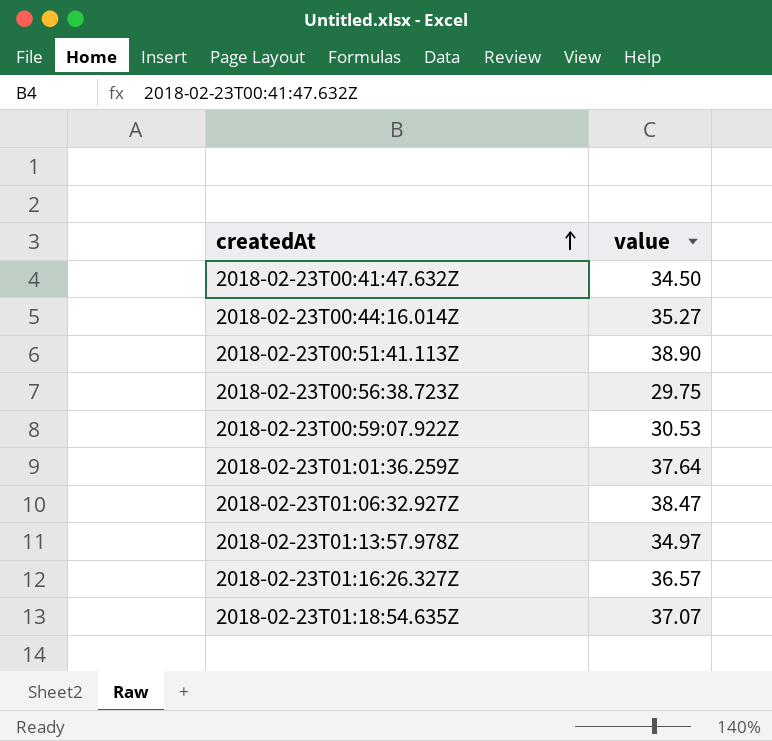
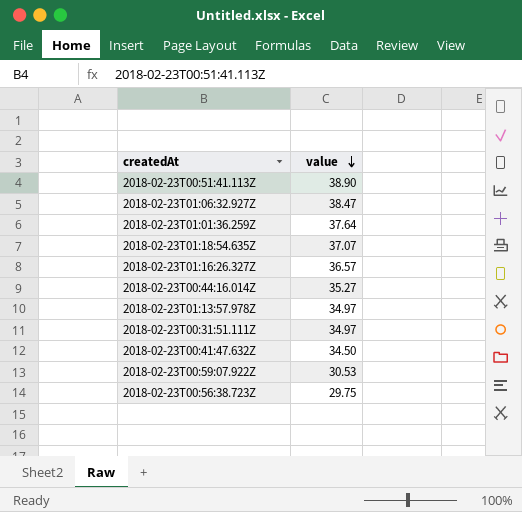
row order: createdAt ascending -> value descending
row 2018-02-23T00:31:51.111Z: none -> 34.97

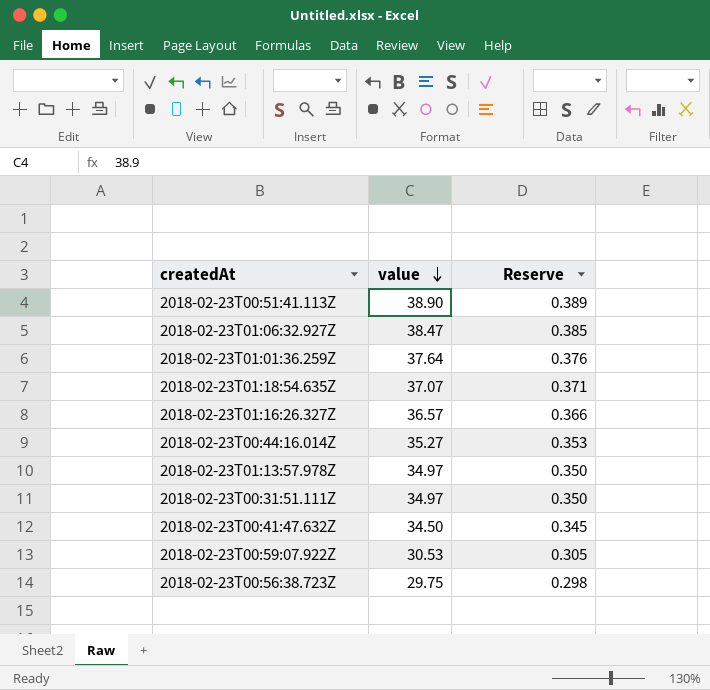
column Reserve | formula: none -> [value] * 0.01

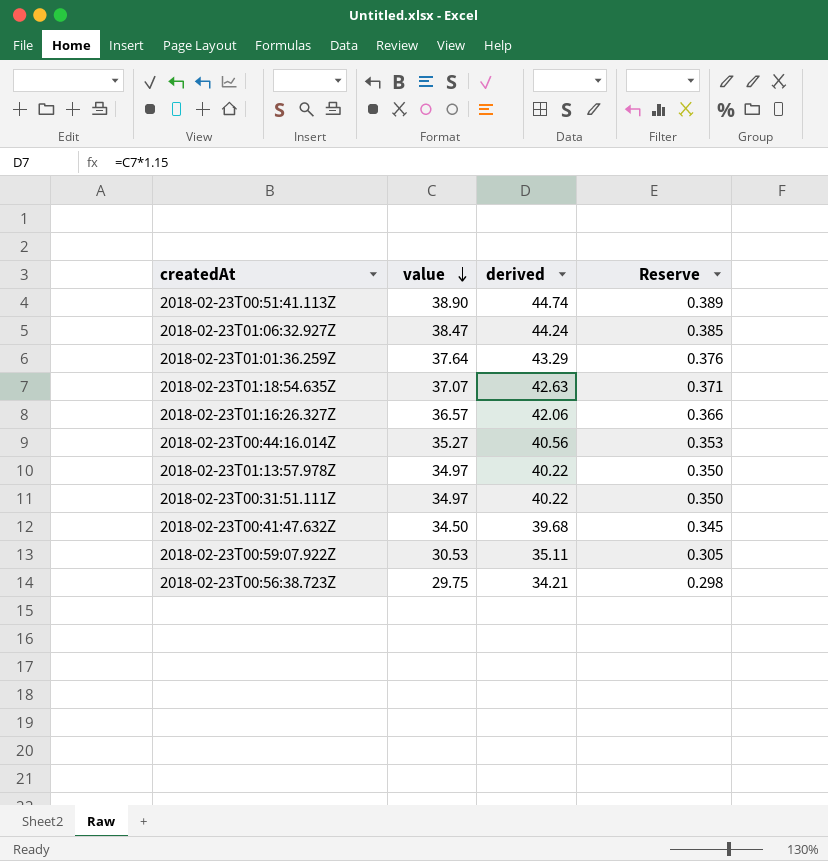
column derived | formula: none -> [value] * 1.15

